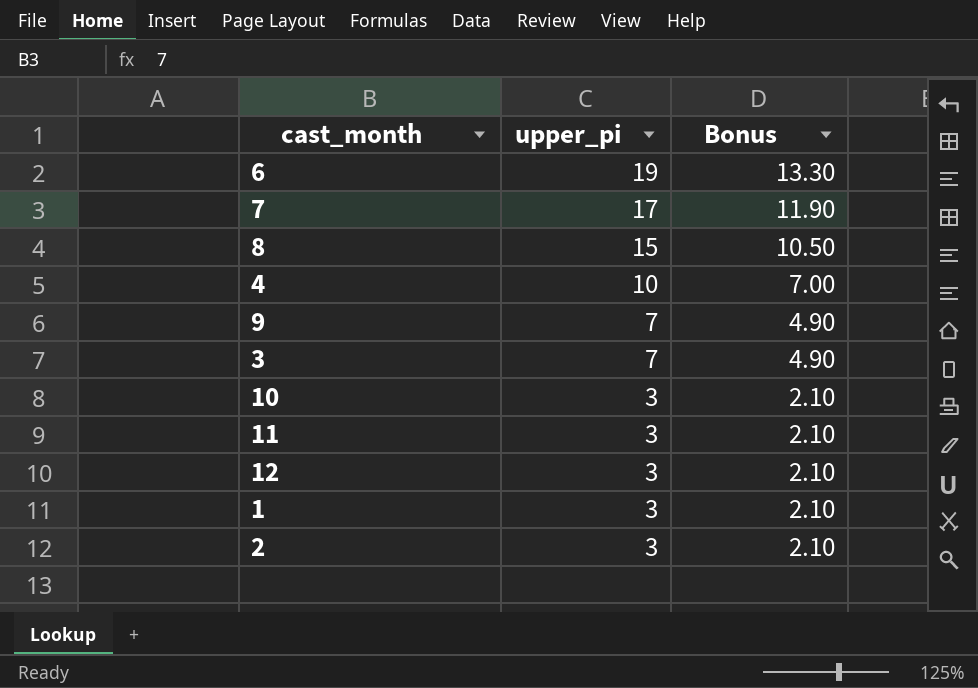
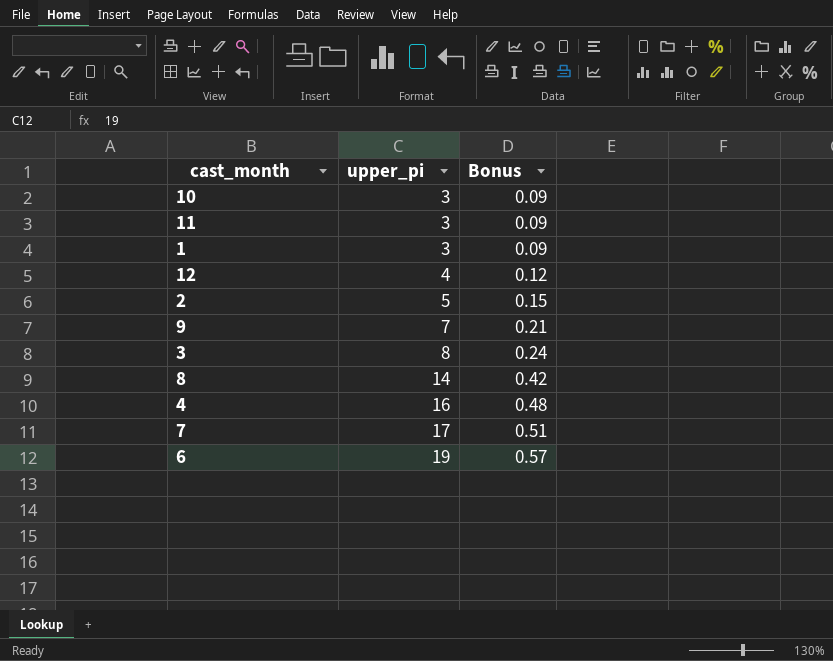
row order: upper_pi descending -> upper_pi ascending
column Bonus | formula: [upper_pi] * 0.7 -> [upper_pi] * 0.03
12 | upper_pi: 3 -> 4
2 | upper_pi: 3 -> 5
3 | upper_pi: 7 -> 8
8 | upper_pi: 15 -> 14
4 | upper_pi: 10 -> 16

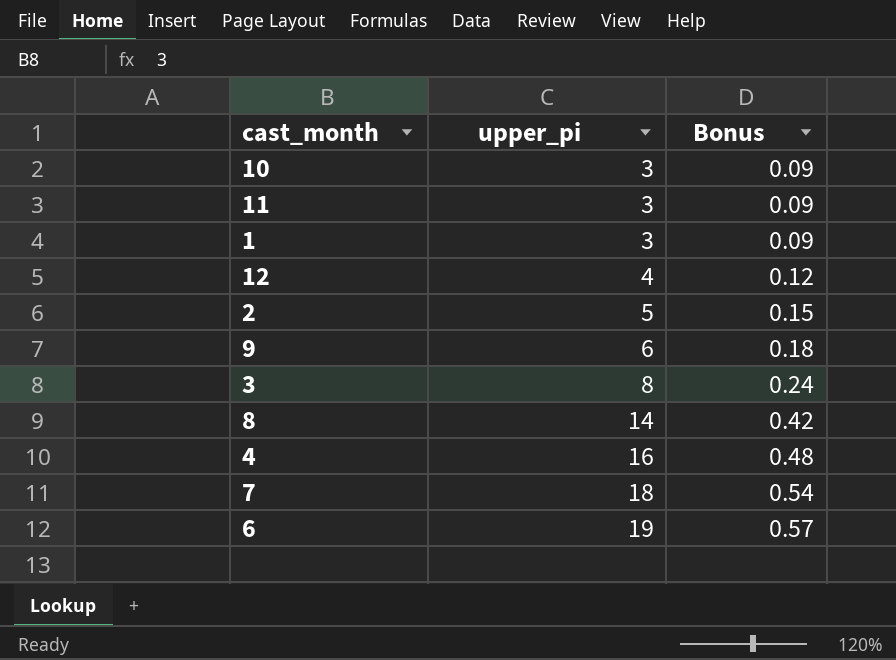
9 | upper_pi: 7 -> 6
9 | Bonus: 0.21 -> 0.18
7 | upper_pi: 17 -> 18
7 | Bonus: 0.51 -> 0.54

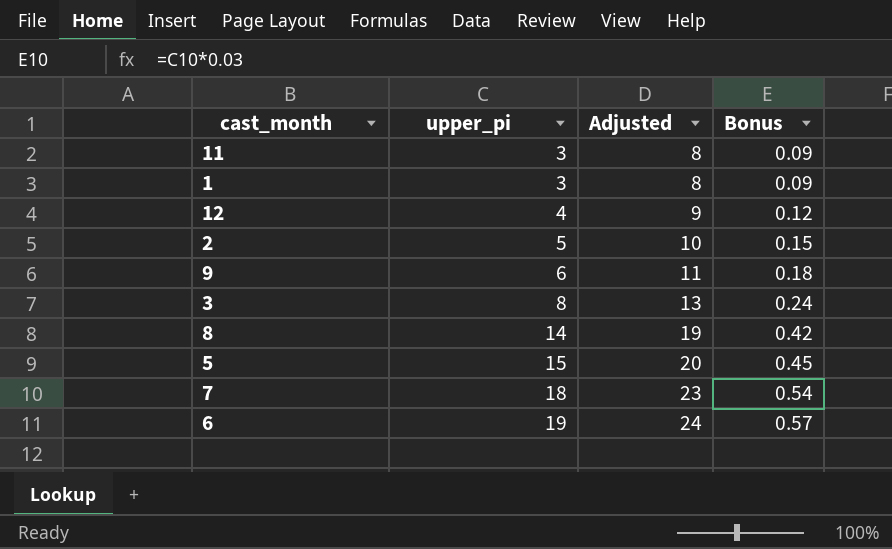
column Adjusted | formula: none -> [upper_pi] + 5
row 10: 3 | 0.09 -> none
row 4: 16 | 0.48 -> none
row 5: none -> 15 | 20 | 0.45

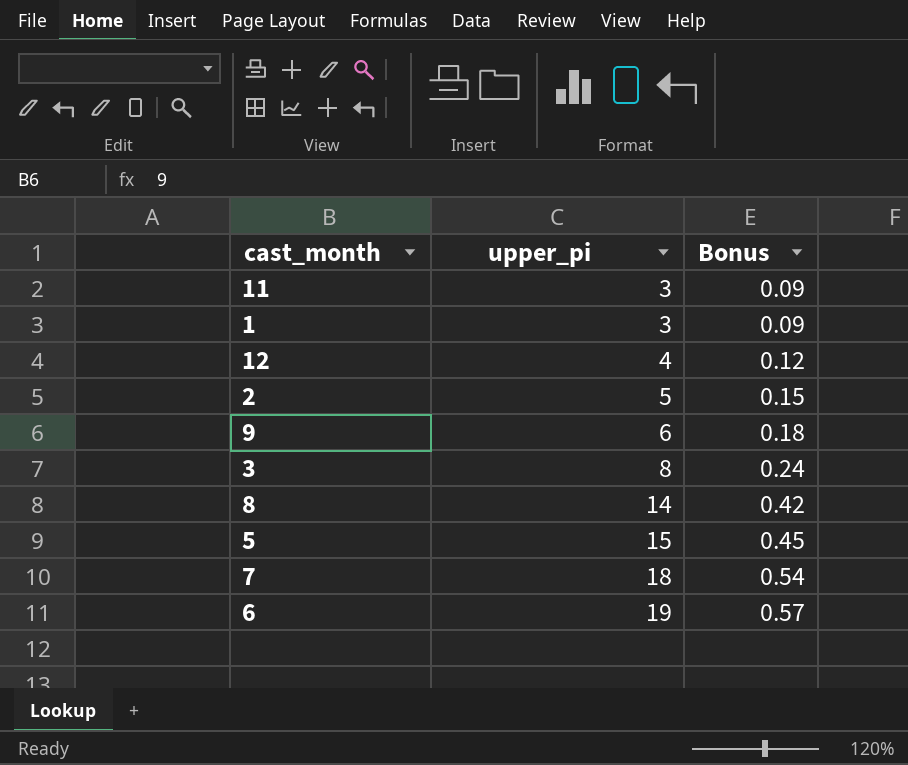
column Adjusted | formula: [upper_pi] + 5 -> none

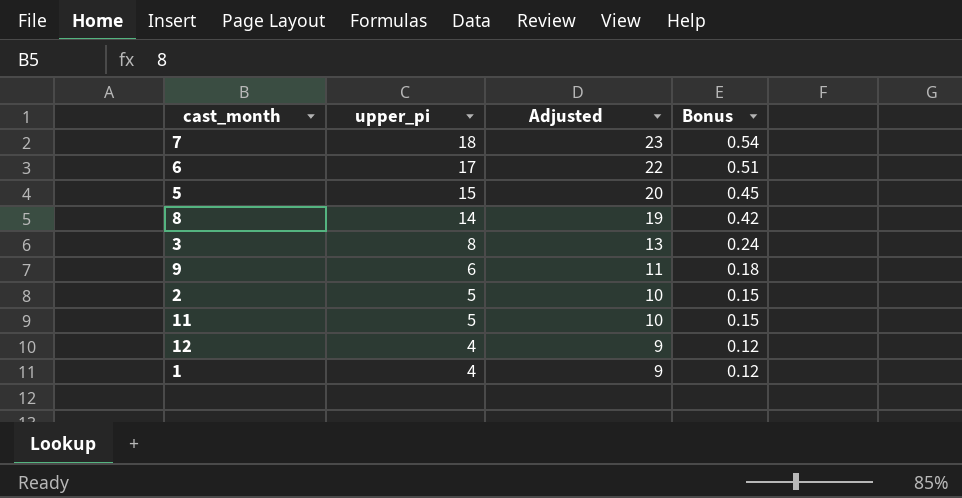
row order: upper_pi ascending -> upper_pi descending
column Adjusted | formula: none -> [upper_pi] + 5
6 | upper_pi: 19 -> 17
6 | Bonus: 0.57 -> 0.51
11 | upper_pi: 3 -> 5
11 | Bonus: 0.09 -> 0.15
1 | upper_pi: 3 -> 4
1 | Bonus: 0.09 -> 0.12

